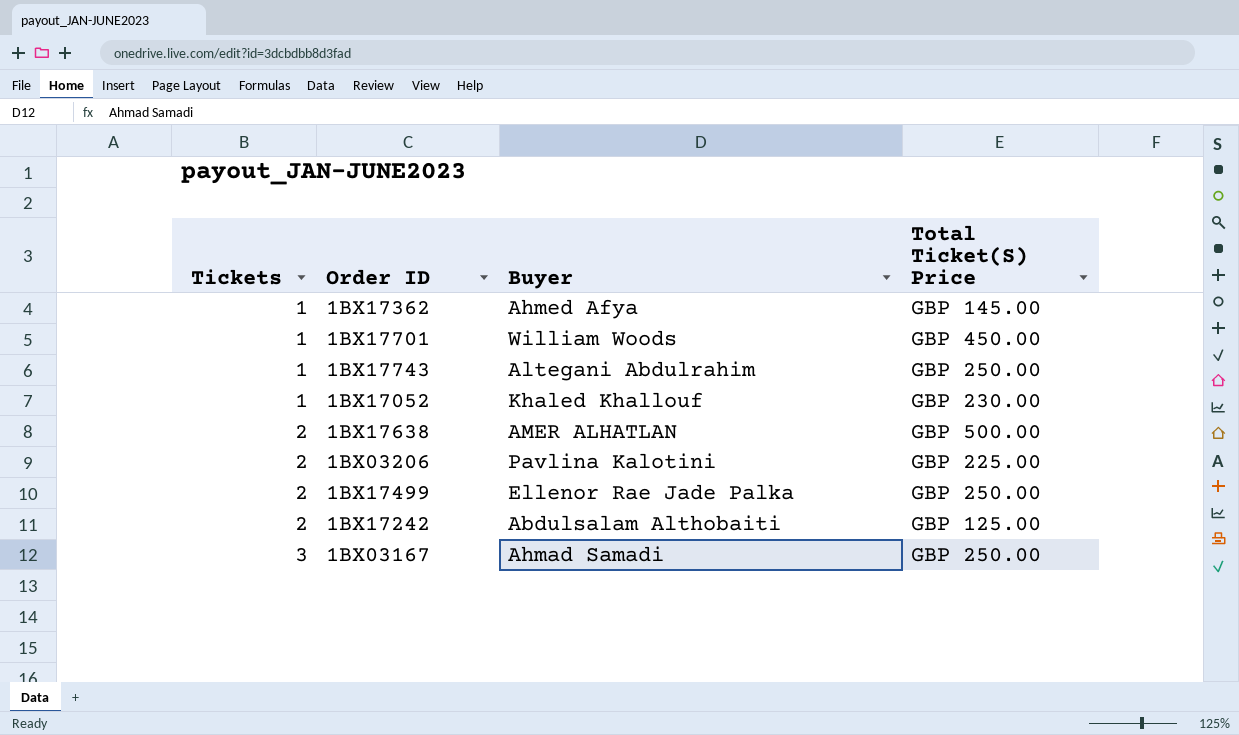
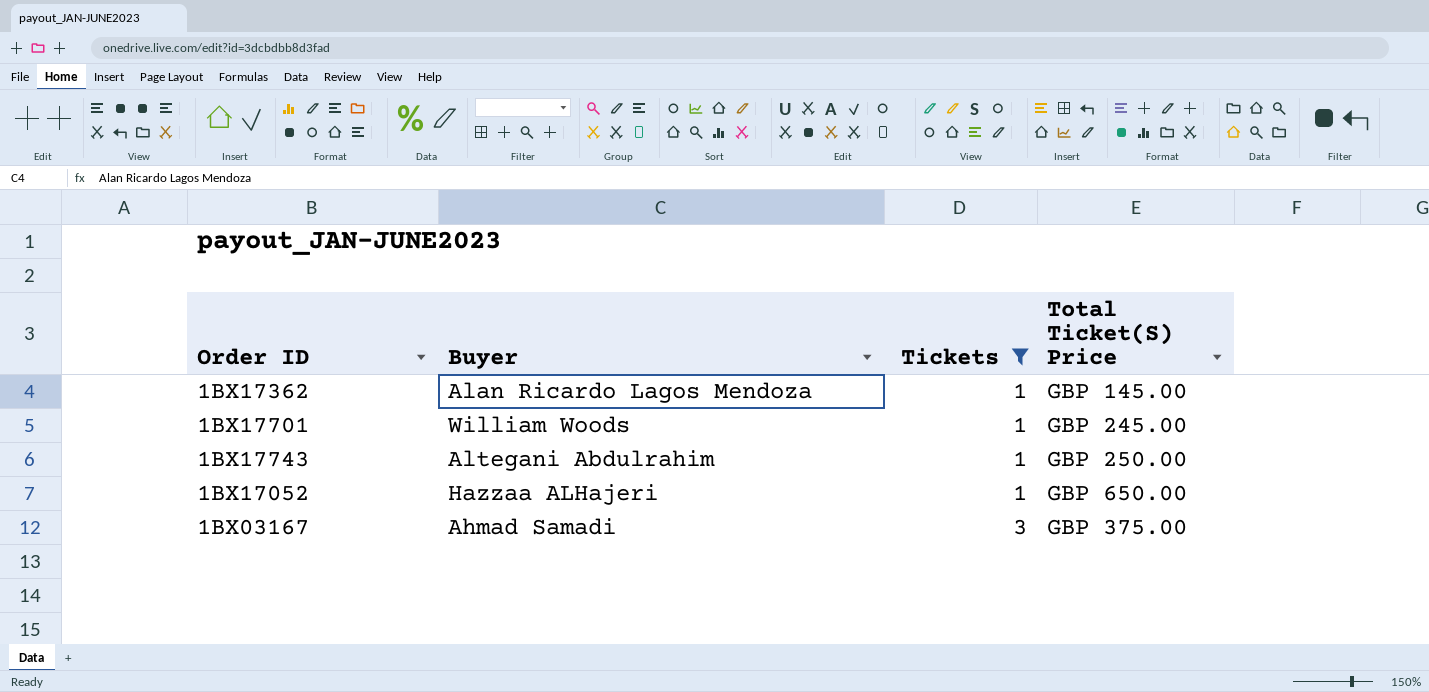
filter: none -> Tickets != 2
column Tickets | position: 1 -> 3
1BX17362 | Buyer: Ahmed Afya -> Alan Ricardo Lagos Mendoza
1BX17701 | Total Ticket(S) Price: GBP 450.00 -> GBP 245.00
1BX17052 | Buyer: Khaled Khallouf -> Hazzaa ALHajeri
1BX17052 | Total Ticket(S) Price: GBP 230.00 -> GBP 650.00
1BX03167 | Total Ticket(S) Price: GBP 250.00 -> GBP 375.00

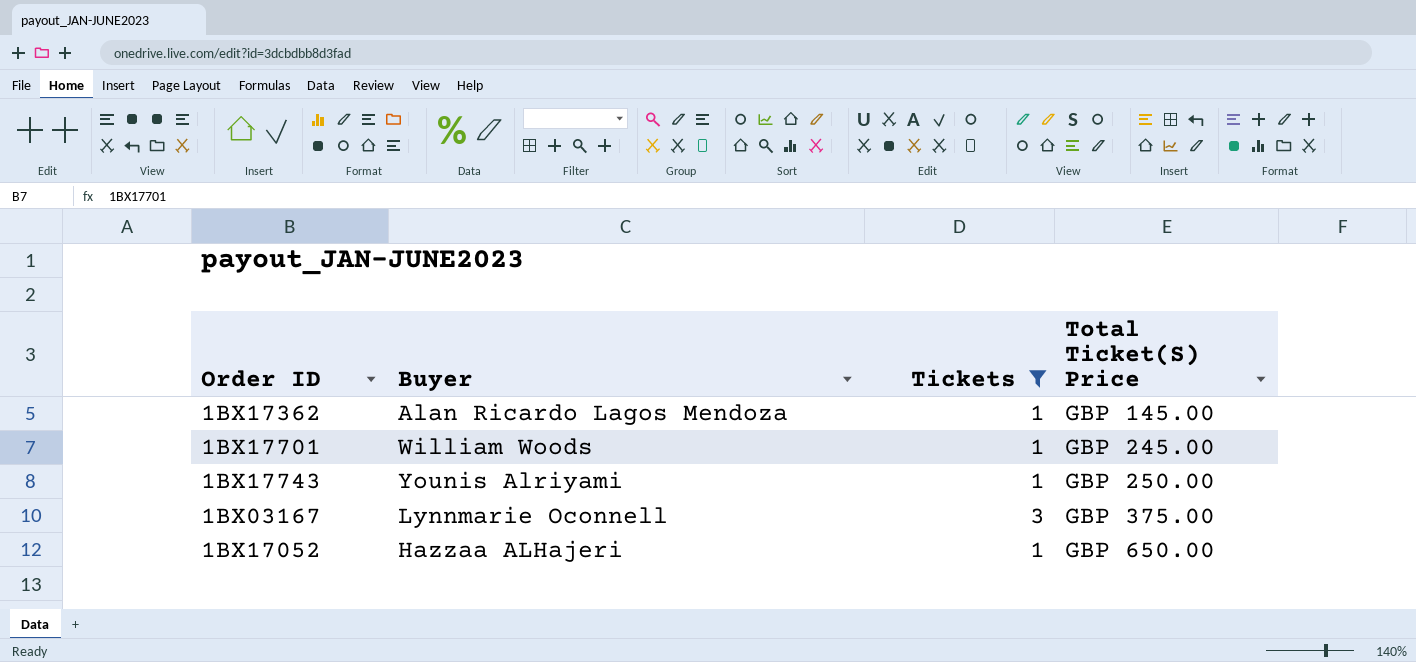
row order: Tickets ascending -> Total Ticket(S) Price ascending
1BX17743 | Buyer: Altegani Abdulrahim -> Younis Alriyami
1BX03167 | Buyer: Ahmad Samadi -> Lynnmarie Oconnell

